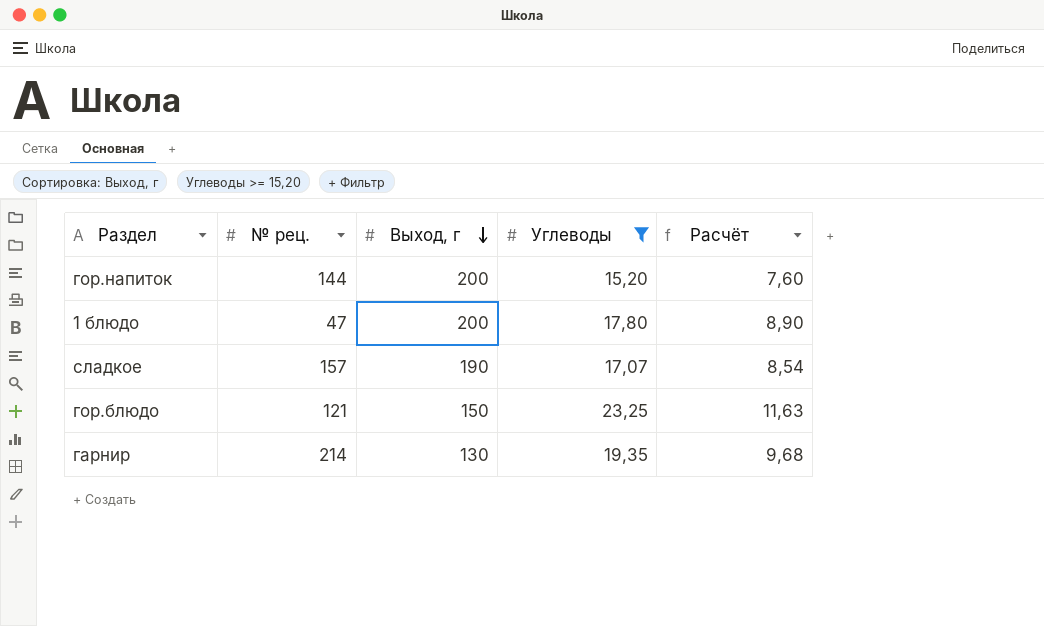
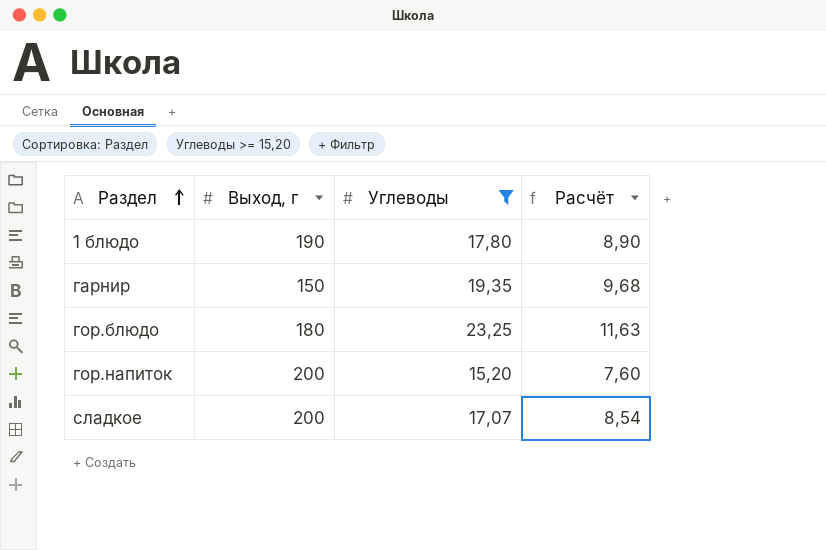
row order: Выход, г descending -> Раздел ascending
column № рец. | position: 2 -> none
1 блюдо | Выход, г: 200 -> 190
гарнир | Выход, г: 130 -> 150
гор.блюдо | Выход, г: 150 -> 180
сладкое | Выход, г: 190 -> 200

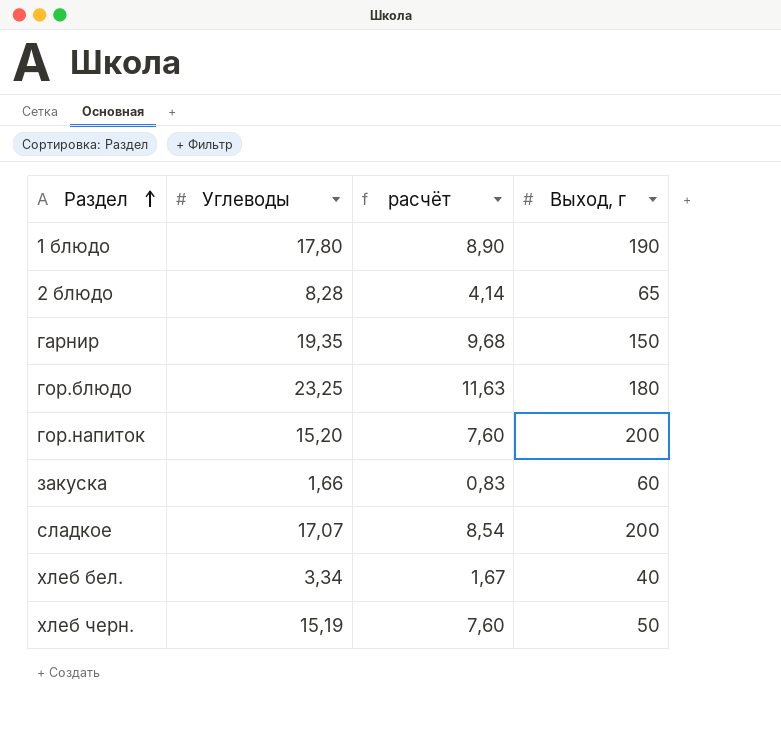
filter: Углеводы >= 15,20 -> none
column name: Расчёт -> расчёт
column Выход, г | position: 2 -> 4

